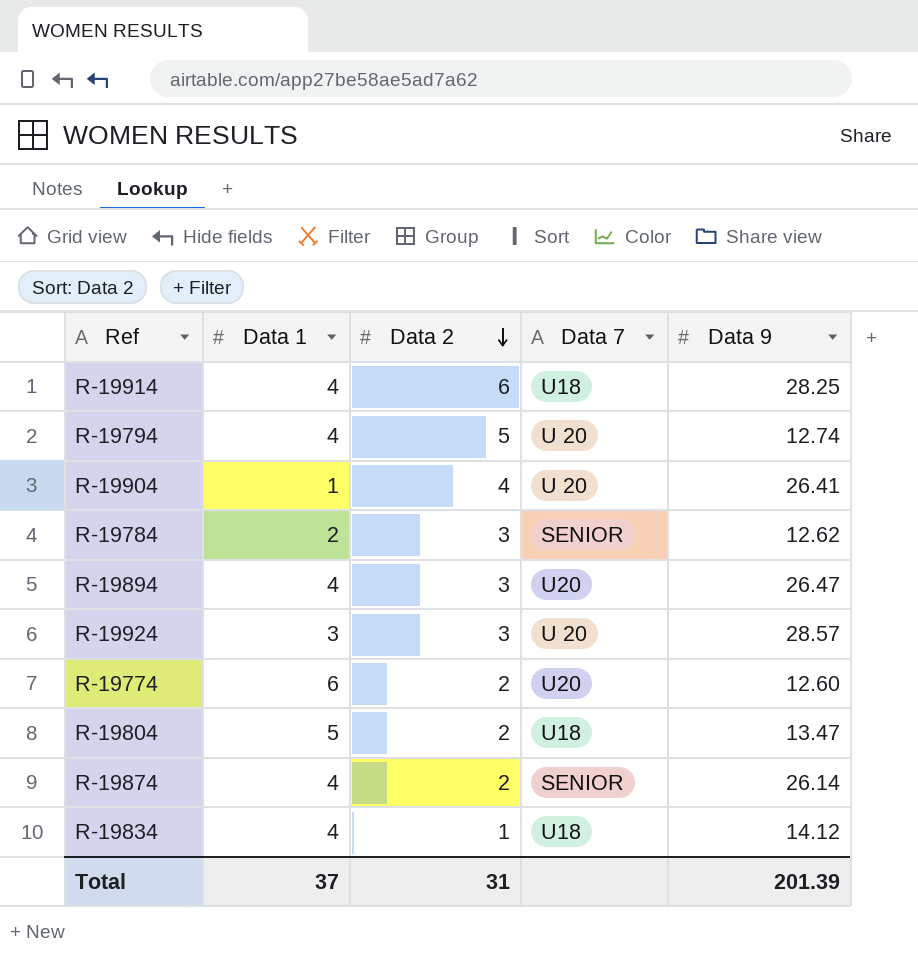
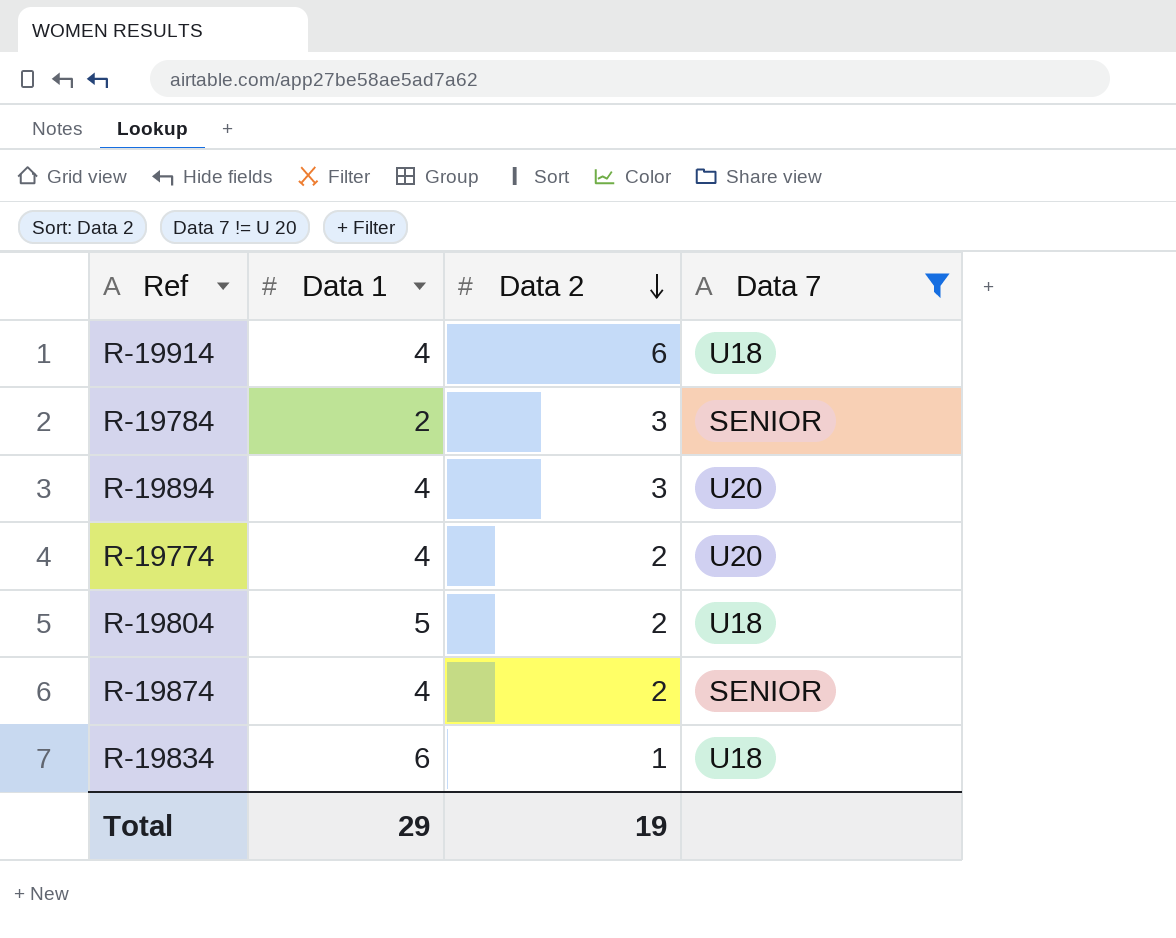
filter: none -> Data 7 != U 20
column Data 9 | position: 5 -> none
R-19774 | Data 1: 6 -> 4
R-19834 | Data 1: 4 -> 6
Total | Data 1: 37 -> 29
Total | Data 2: 31 -> 19

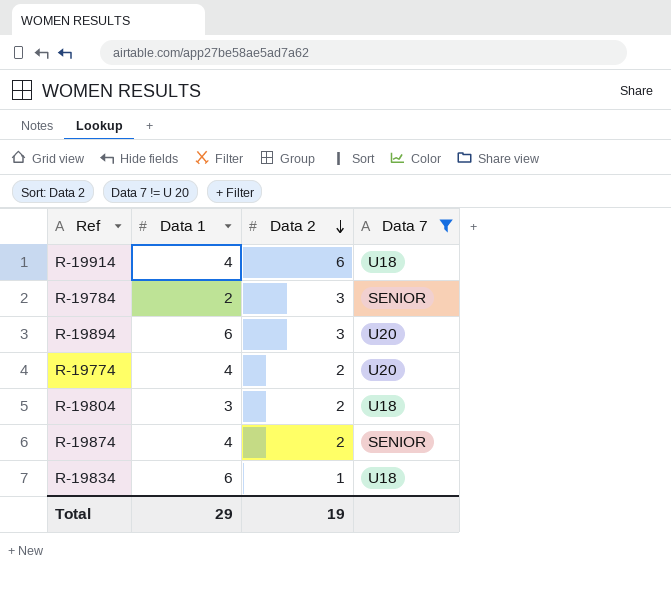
R-19894 | Data 1: 4 -> 6
R-19804 | Data 1: 5 -> 3

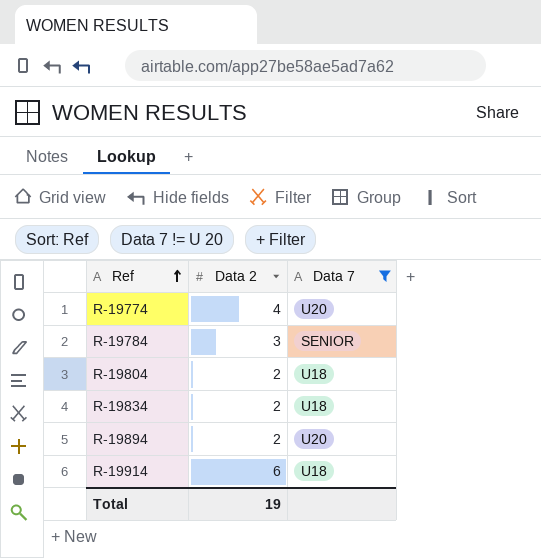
row order: Data 2 descending -> Ref ascending
column Data 1 | position: 2 -> none
row R-19874: 4 | 2 | SENIOR -> none
R-19774 | Data 2: 2 -> 4
R-19834 | Data 2: 1 -> 2
R-19894 | Data 2: 3 -> 2

